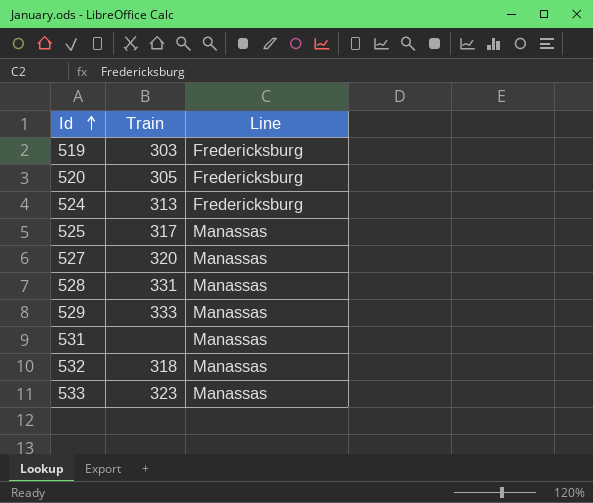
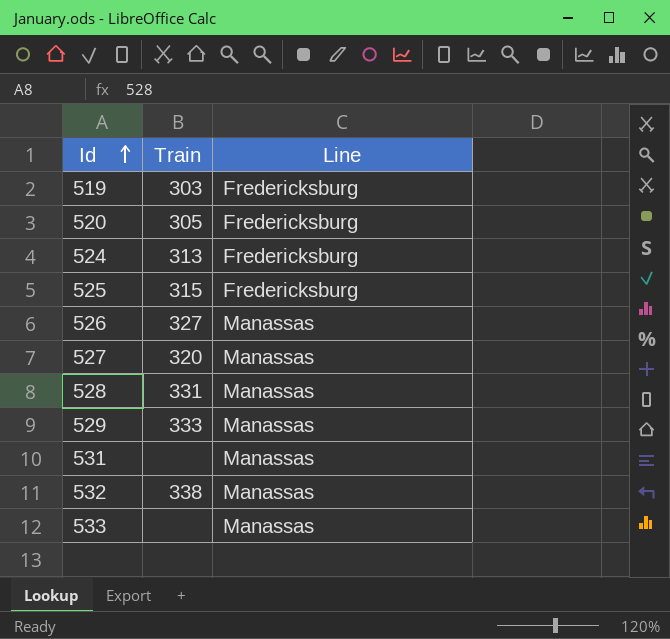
525 | Train: 317 -> 315
525 | Line: Manassas -> Fredericksburg
row 526: none -> 327 | Manassas
532 | Train: 318 -> 338
533 | Train: 323 -> none

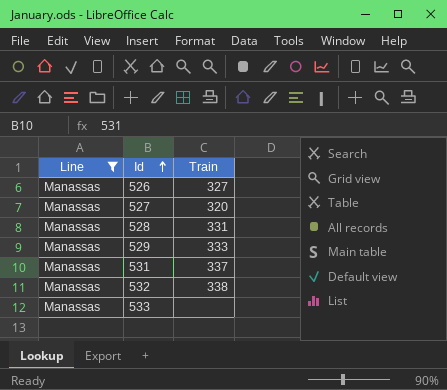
filter: none -> Line = Manassas
column Line | position: 3 -> 1
531 | Train: none -> 337

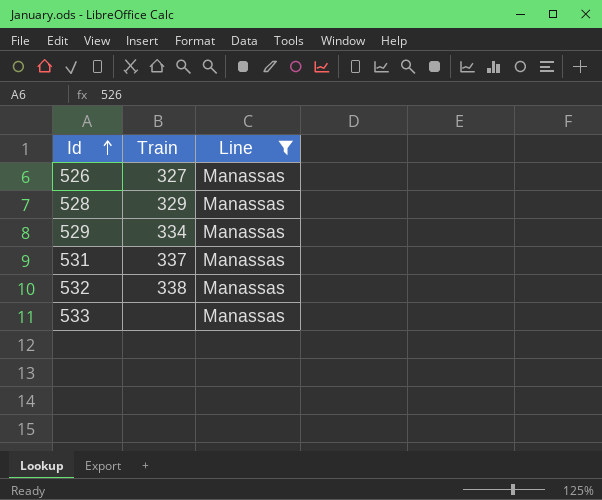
column Line | position: 1 -> 3
row 527: Manassas | 320 -> none
528 | Train: 331 -> 329
529 | Train: 333 -> 334

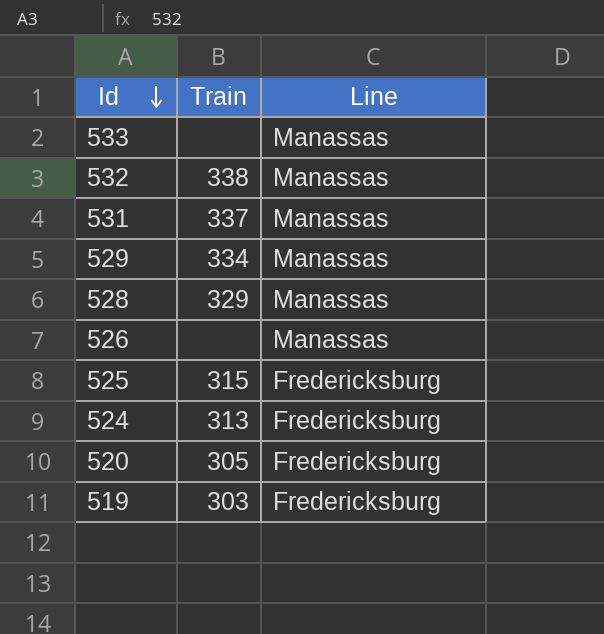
filter: Line = Manassas -> none
row order: Id ascending -> Id descending
526 | Train: 327 -> none

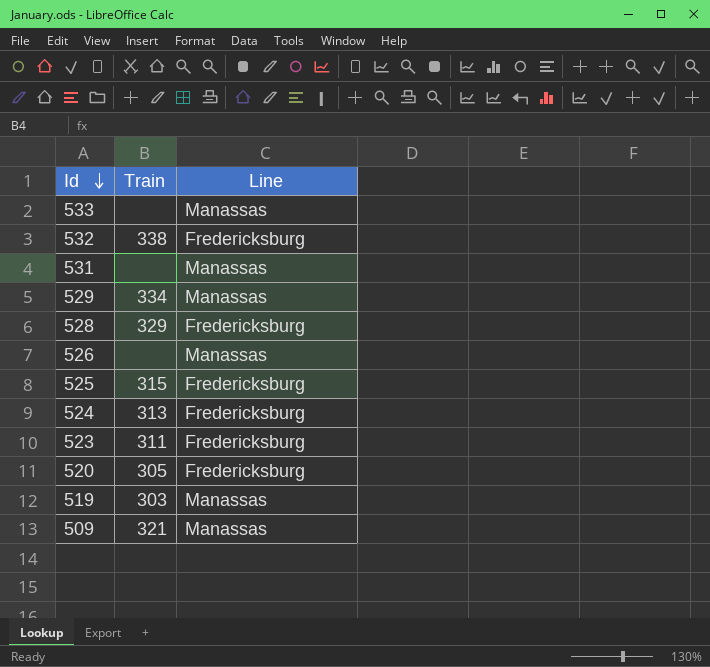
532 | Line: Manassas -> Fredericksburg
531 | Train: 337 -> none
528 | Line: Manassas -> Fredericksburg
row 523: none -> 311 | Fredericksburg
519 | Line: Fredericksburg -> Manassas
row 509: none -> 321 | Manassas

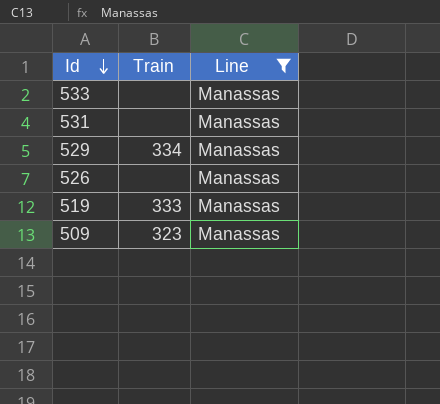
filter: none -> Line = Manassas
519 | Train: 303 -> 333
509 | Train: 321 -> 323

